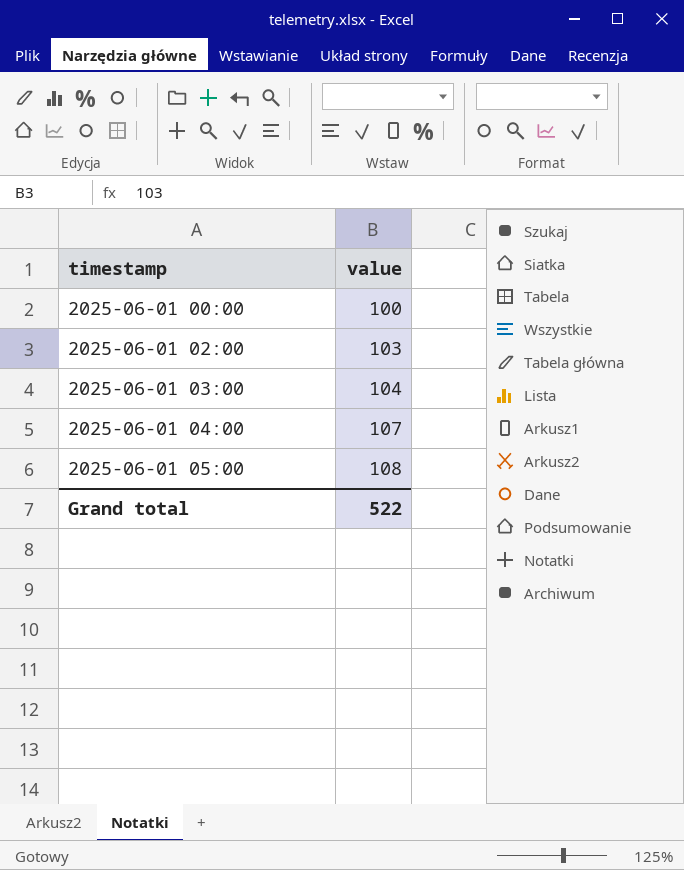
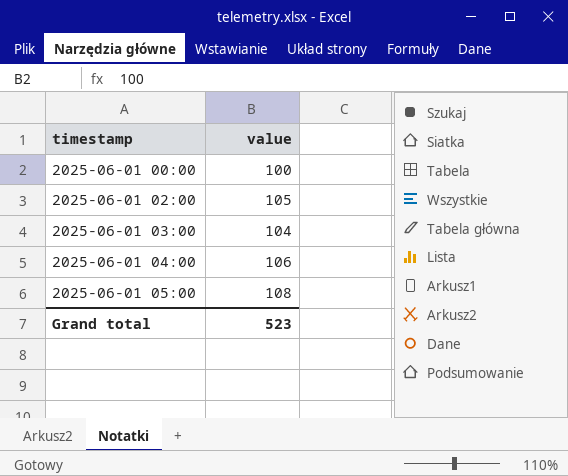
2025-06-01 02:00 | value: 103 -> 105
2025-06-01 04:00 | value: 107 -> 106
Grand total | value: 522 -> 523

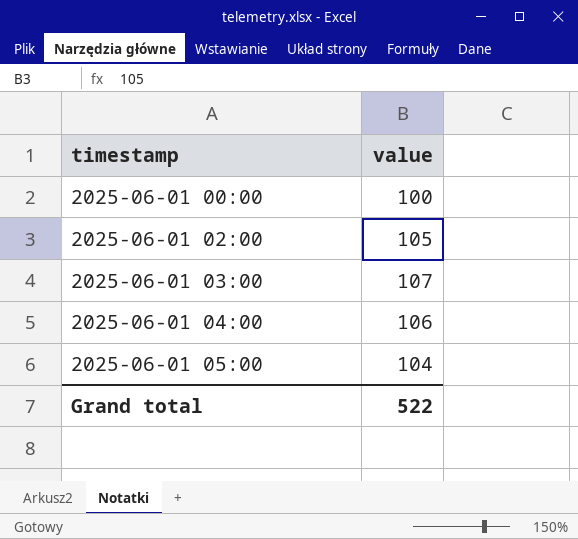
2025-06-01 03:00 | value: 104 -> 107
2025-06-01 05:00 | value: 108 -> 104
Grand total | value: 523 -> 522

